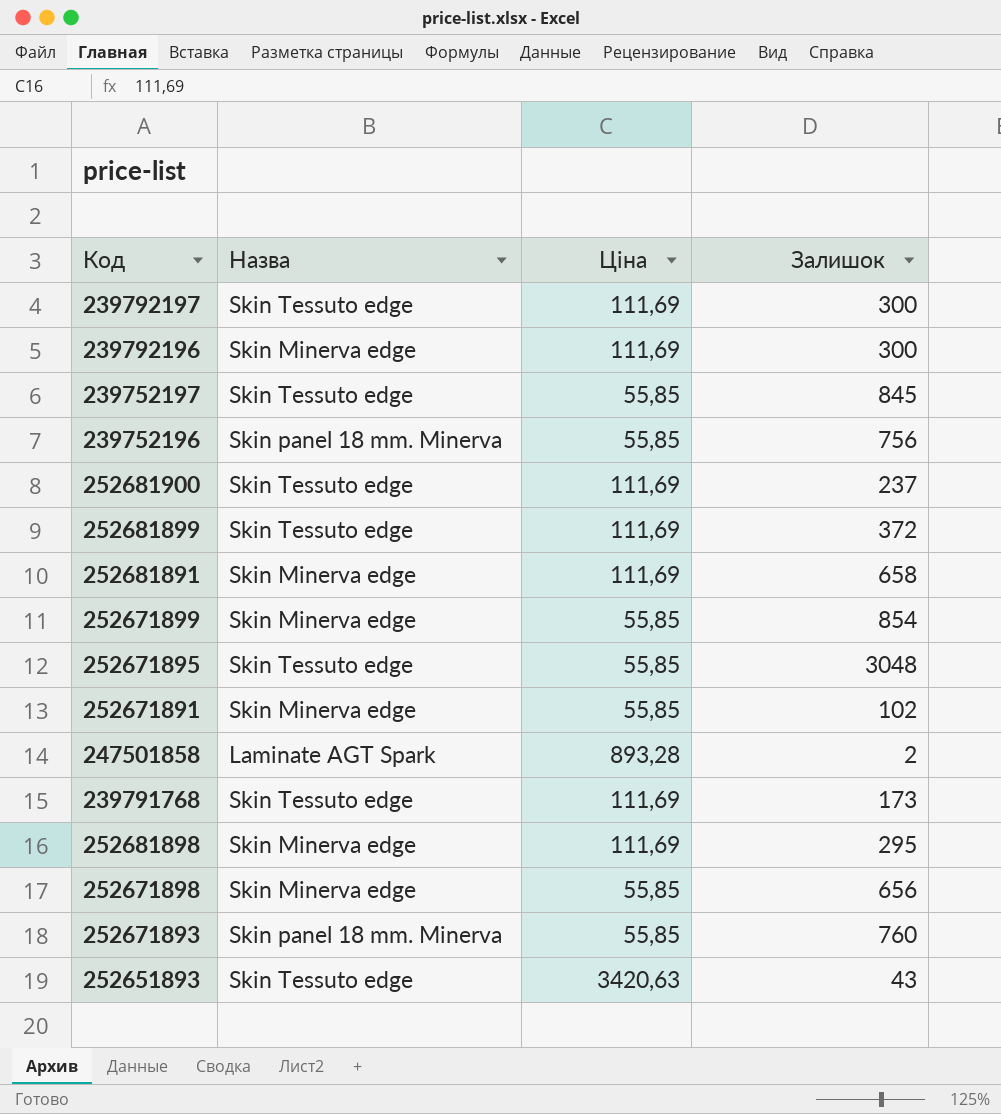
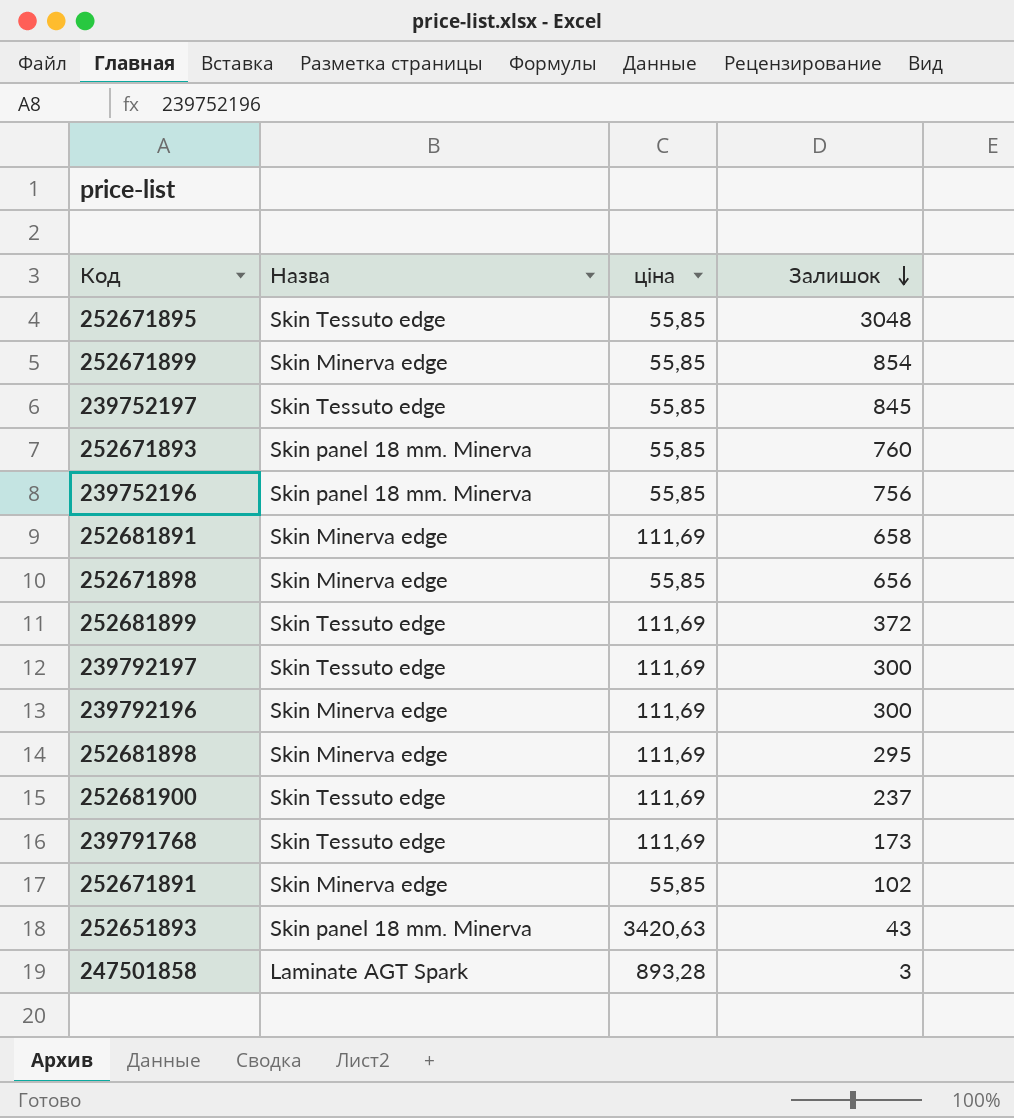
row order: none -> Залишок descending
column name: Ціна -> ціна
252651893 | Назва: Skin Tessuto edge -> Skin panel 18 mm. Minerva
247501858 | Залишок: 2 -> 3

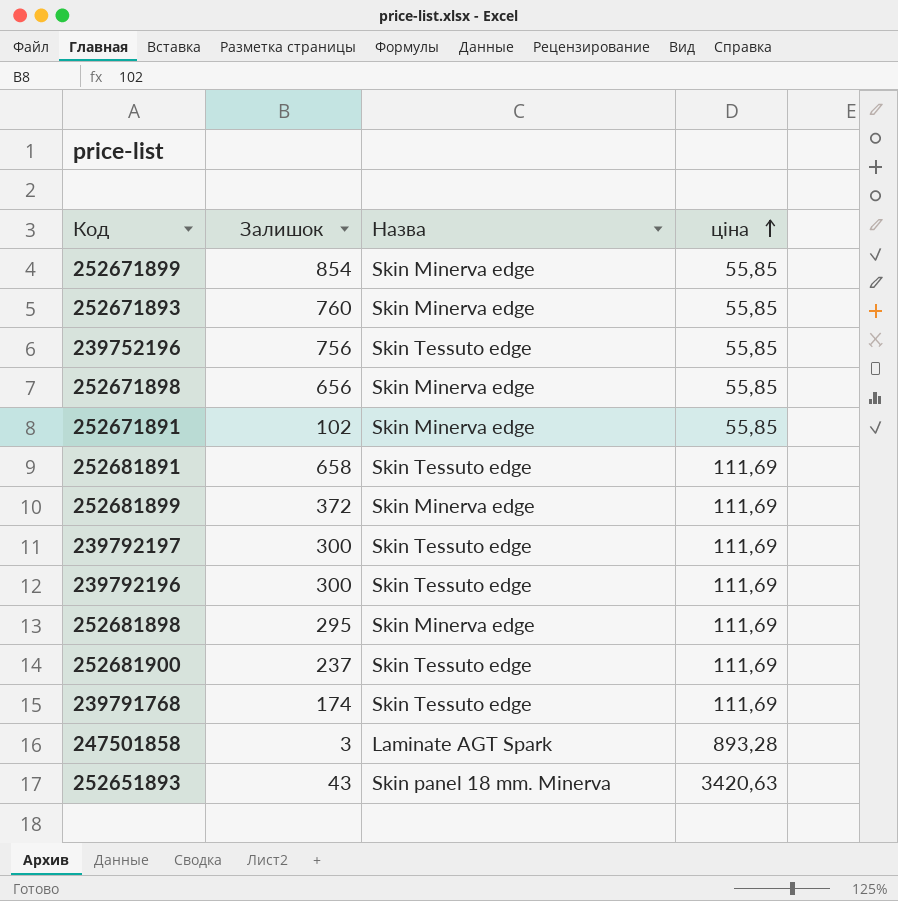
row order: Залишок descending -> ціна ascending
column Залишок | position: 4 -> 2
row 252671895: Skin Tessuto edge | 55,85 | 3048 -> none
row 239752197: Skin Tessuto edge | 55,85 | 845 -> none
252671893 | Назва: Skin panel 18 mm. Minerva -> Skin Minerva edge
239752196 | Назва: Skin panel 18 mm. Minerva -> Skin Tessuto edge
252681891 | Назва: Skin Minerva edge -> Skin Tessuto edge
252681899 | Назва: Skin Tessuto edge -> Skin Minerva edge
239792196 | Назва: Skin Minerva edge -> Skin Tessuto edge
239791768 | Залишок: 173 -> 174

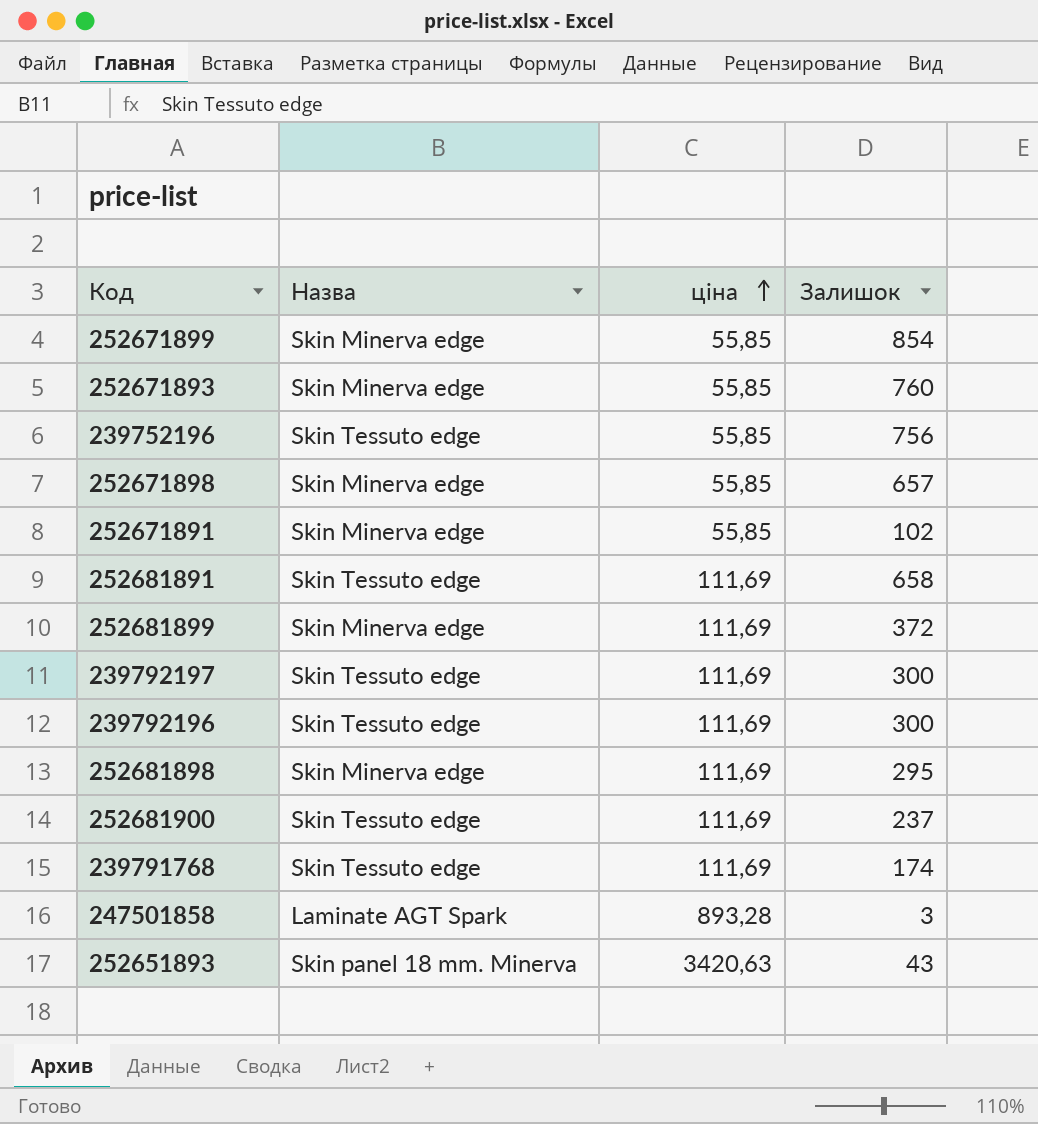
column Залишок | position: 2 -> 4
252671898 | Залишок: 656 -> 657

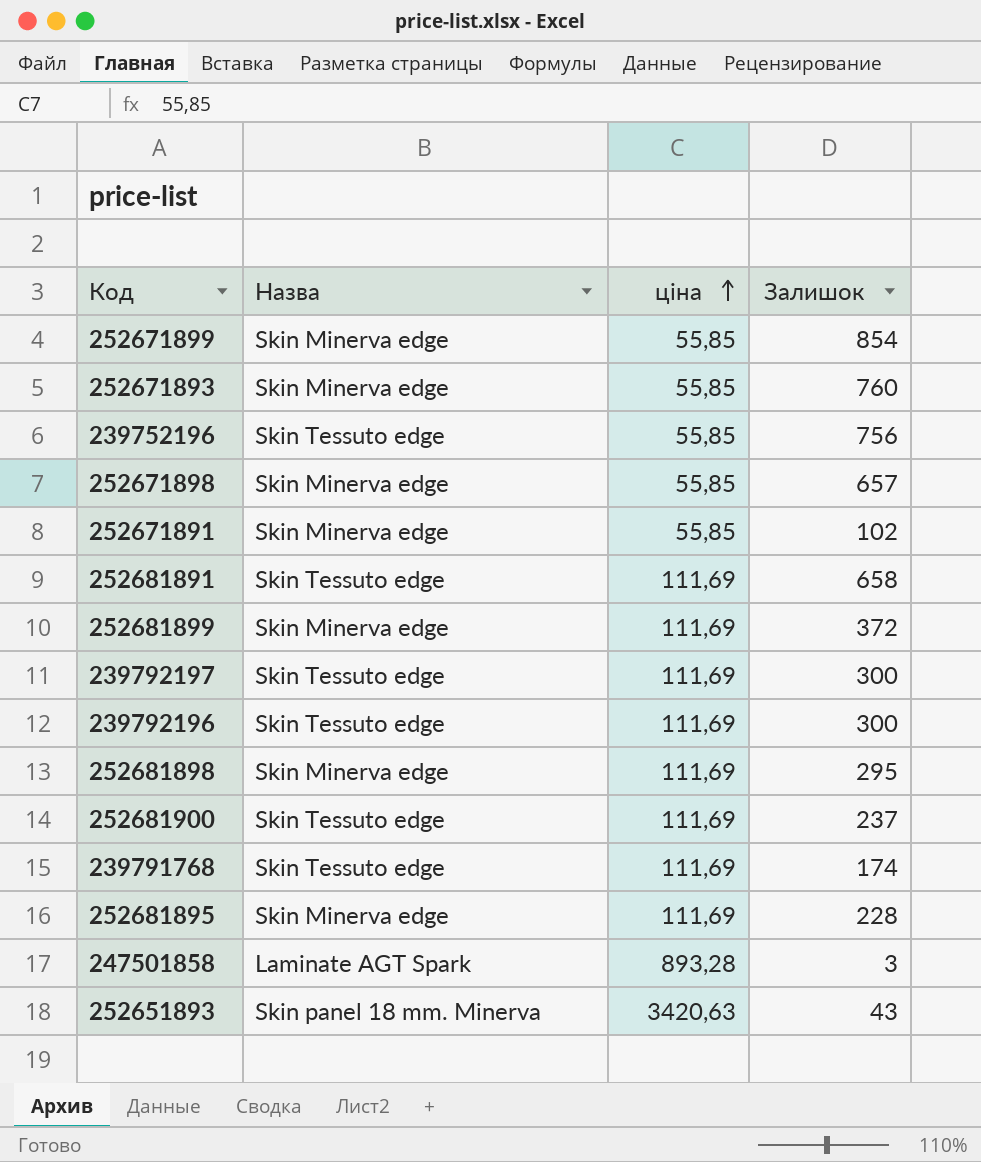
row 252681895: none -> Skin Minerva edge | 111,69 | 228

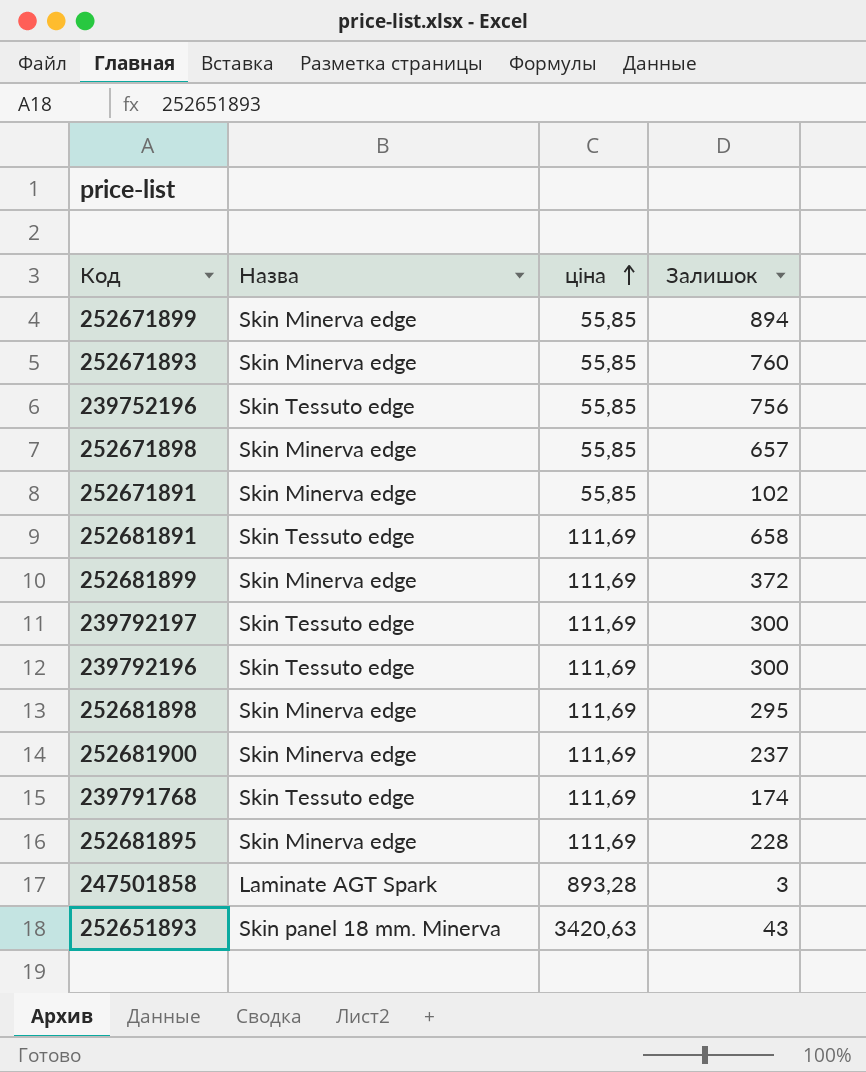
252671899 | Залишок: 854 -> 894
252681900 | Назва: Skin Tessuto edge -> Skin Minerva edge

